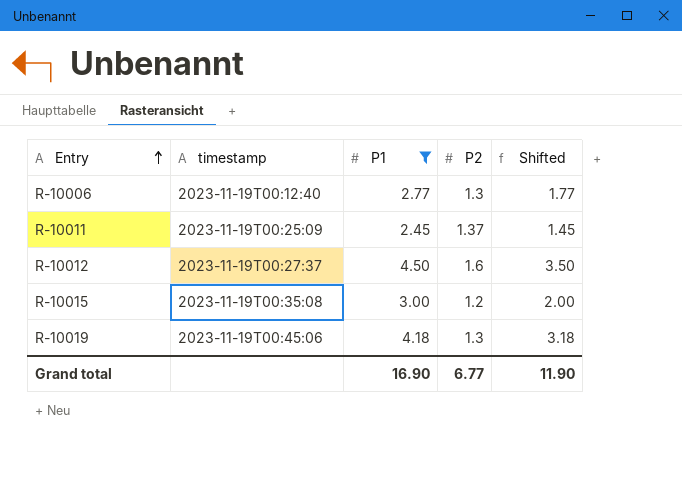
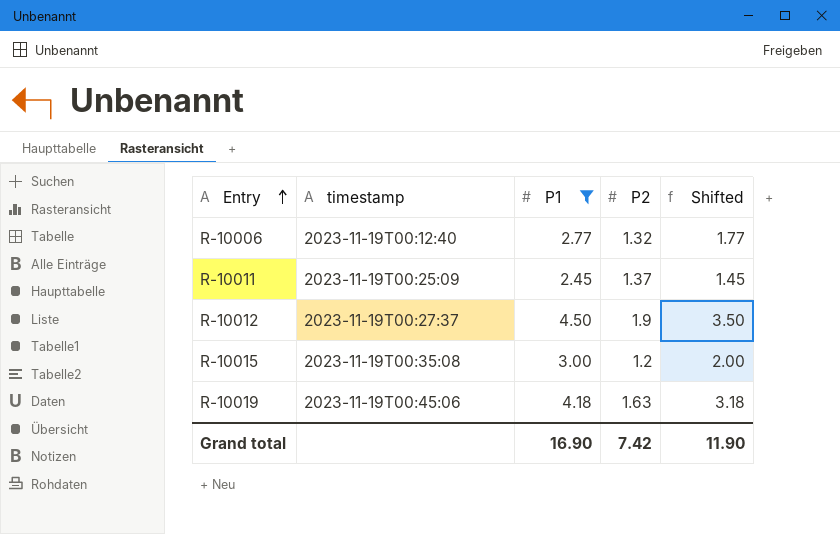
R-10006 | P2: 1.3 -> 1.32
R-10012 | P2: 1.6 -> 1.9
R-10019 | P2: 1.3 -> 1.63
Grand total | P2: 6.77 -> 7.42

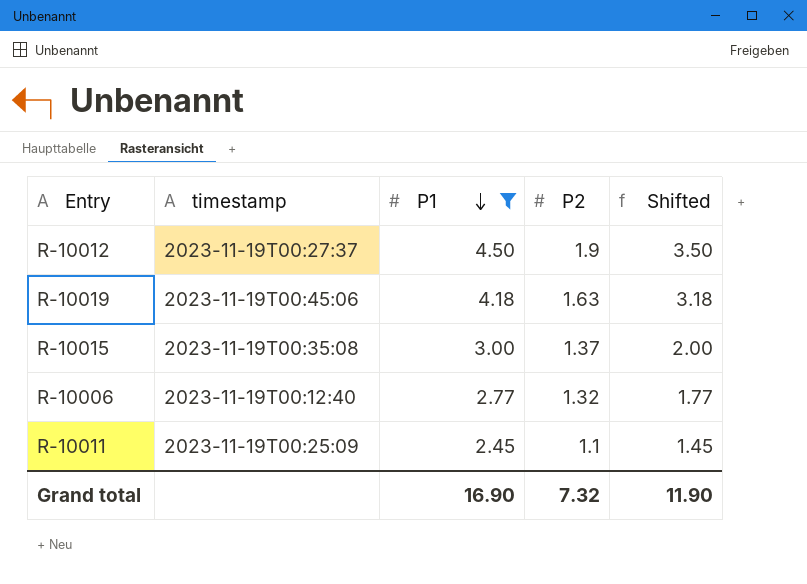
row order: Entry ascending -> P1 descending
R-10015 | P2: 1.2 -> 1.37
R-10011 | P2: 1.37 -> 1.1
Grand total | P2: 7.42 -> 7.32

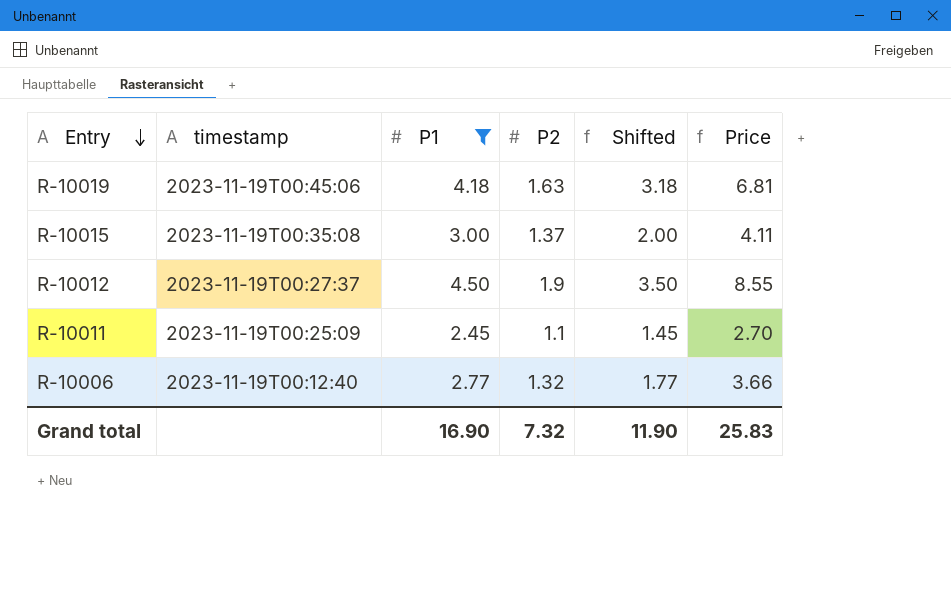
row order: P1 descending -> Entry descending
column Price | formula: none -> [P1] * [P2]

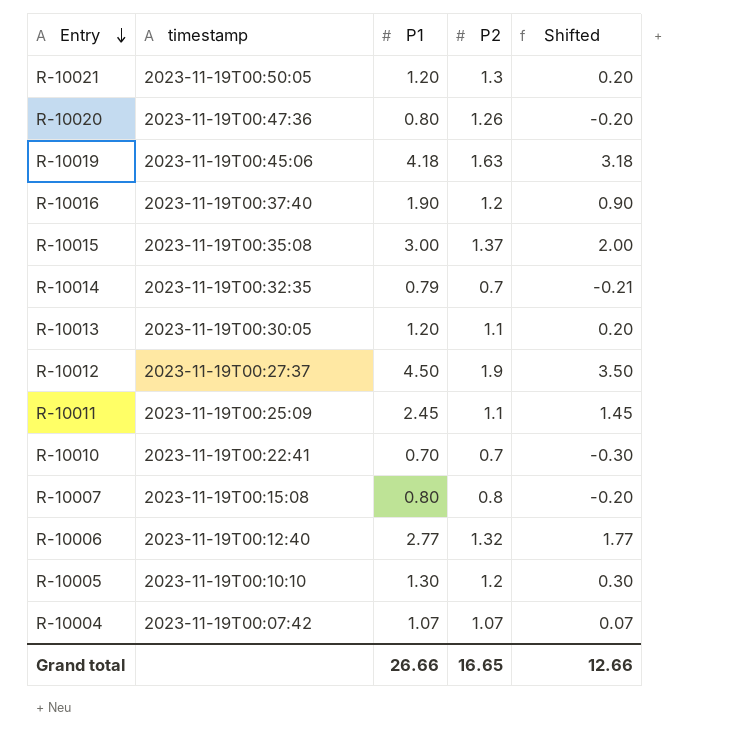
filter: P1 >= 2.45 -> none
column Price | formula: [P1] * [P2] -> none
Grand total | P1: 16.90 -> 26.66
Grand total | P2: 7.32 -> 16.65
Grand total | Shifted: 11.90 -> 12.66

